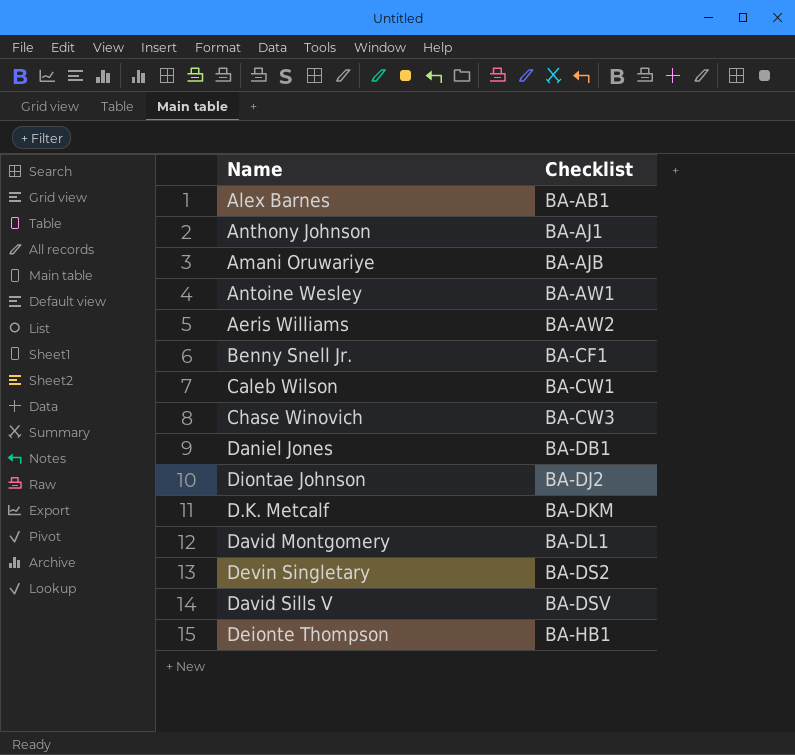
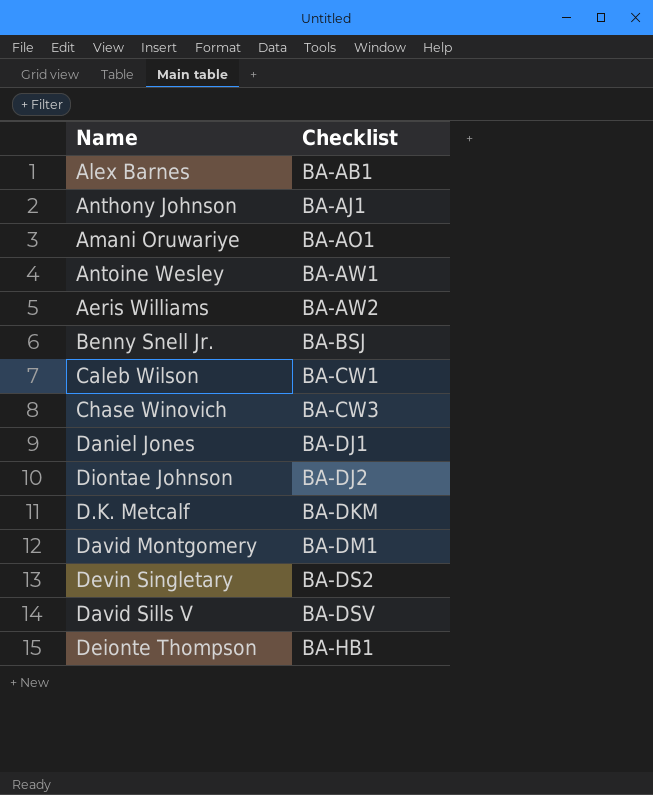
Amani Oruwariye | Checklist: BA-AJB -> BA-AO1
Benny Snell Jr. | Checklist: BA-CF1 -> BA-BSJ
Daniel Jones | Checklist: BA-DB1 -> BA-DJ1
David Montgomery | Checklist: BA-DL1 -> BA-DM1

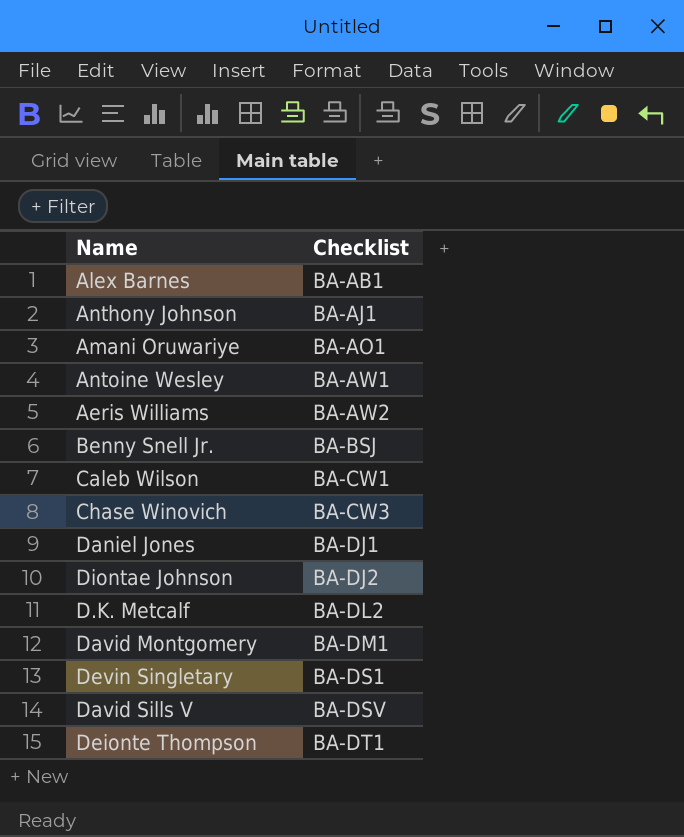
D.K. Metcalf | Checklist: BA-DKM -> BA-DL2
Devin Singletary | Checklist: BA-DS2 -> BA-DS1
Deionte Thompson | Checklist: BA-HB1 -> BA-DT1

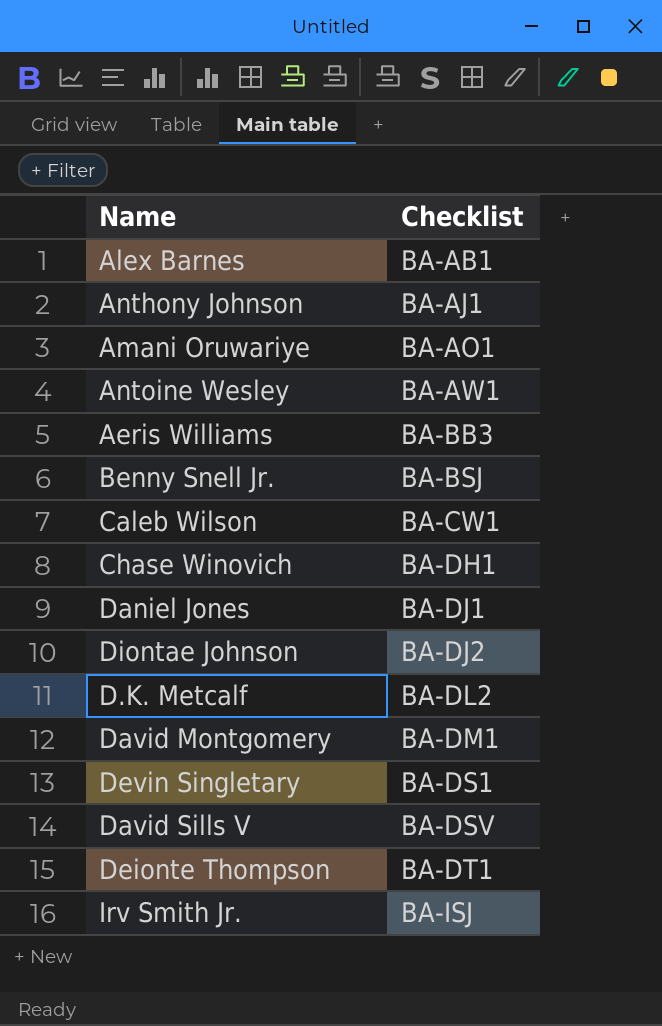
Aeris Williams | Checklist: BA-AW2 -> BA-BB3
Chase Winovich | Checklist: BA-CW3 -> BA-DH1
row Irv Smith Jr.: none -> BA-ISJ

